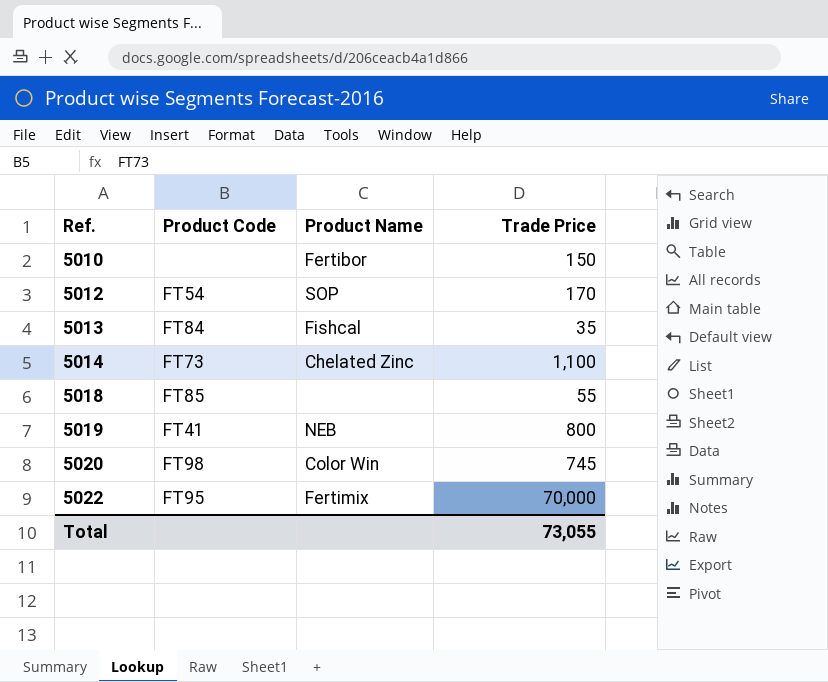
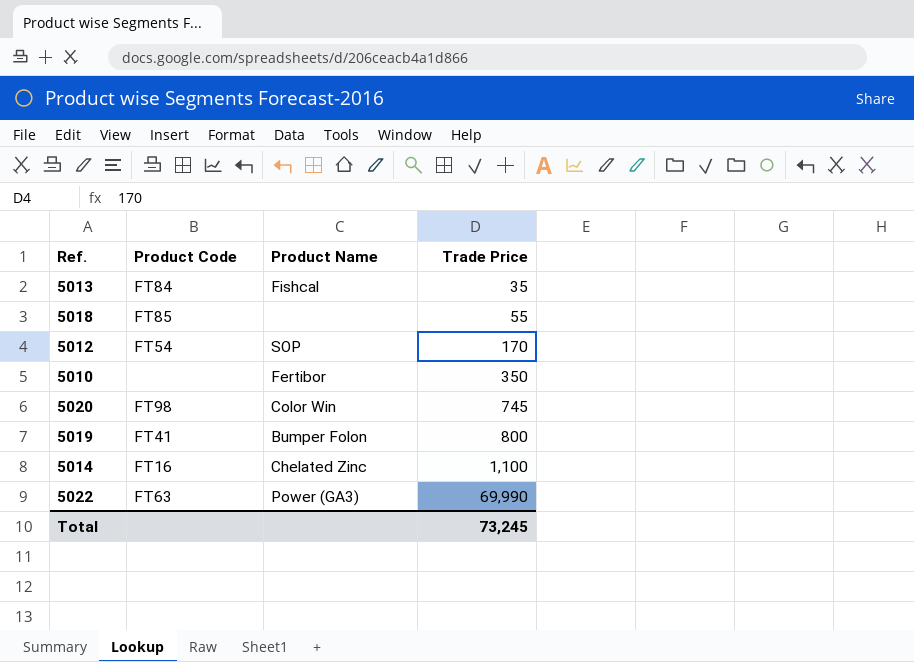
row order: Ref. ascending -> Trade Price ascending
5010 | Trade Price: 150 -> 350
5019 | Product Name: NEB -> Bumper Folon
5014 | Product Code: FT73 -> FT16
5022 | Product Code: FT95 -> FT63
5022 | Product Name: Fertimix -> Power (GA3)
5022 | Trade Price: 70,000 -> 69,990
Total | Trade Price: 73,055 -> 73,245

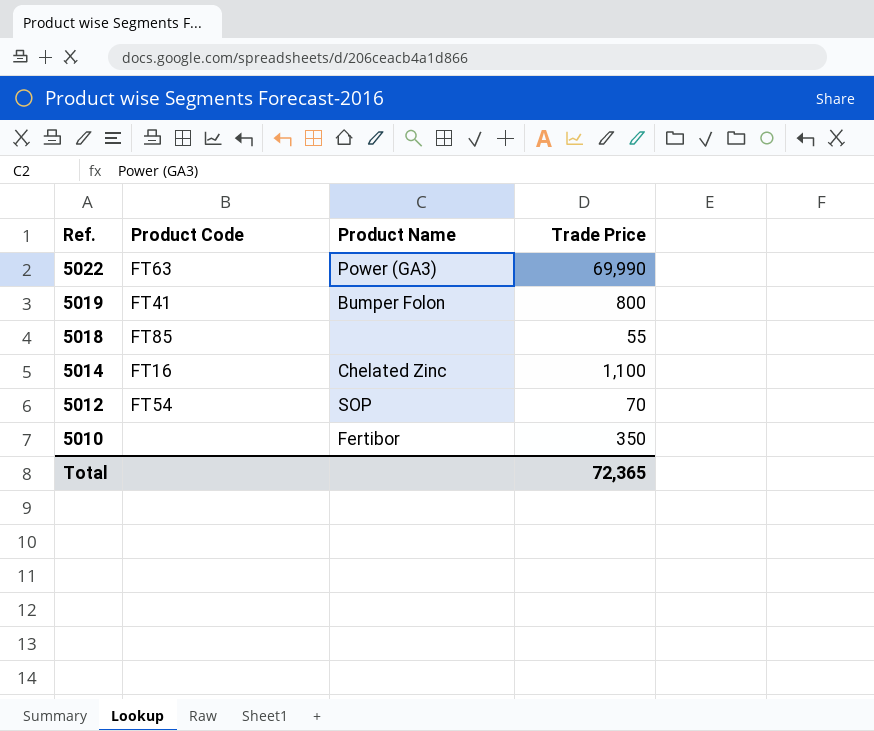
row order: Trade Price ascending -> Ref. descending
row 5013: FT84 | Fishcal | 35 -> none
row 5020: FT98 | Color Win | 745 -> none
5012 | Trade Price: 170 -> 70
Total | Trade Price: 73,245 -> 72,365

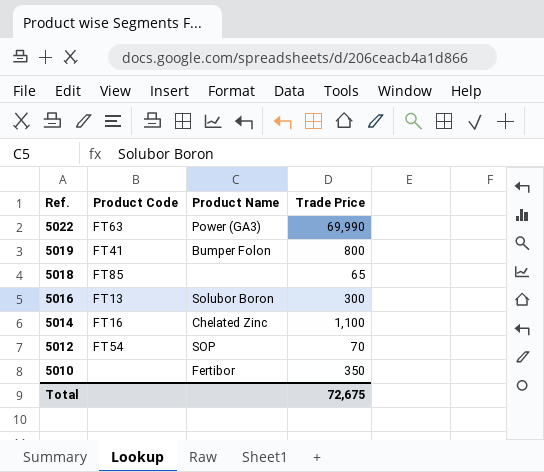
5018 | Trade Price: 55 -> 65
row 5016: none -> FT13 | Solubor Boron | 300
Total | Trade Price: 72,365 -> 72,675

